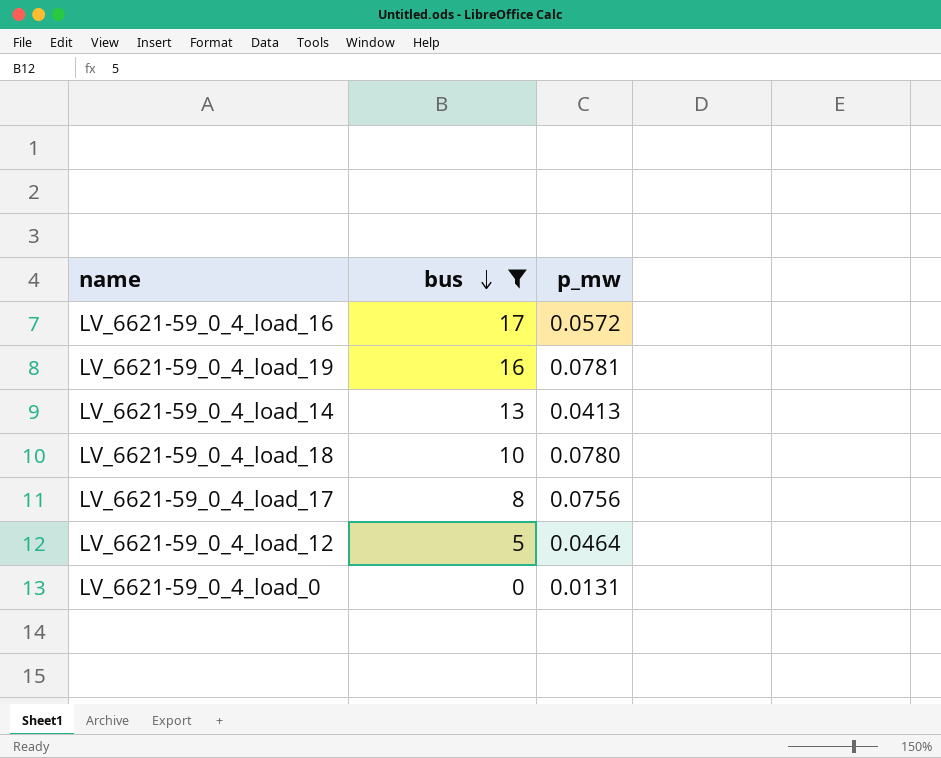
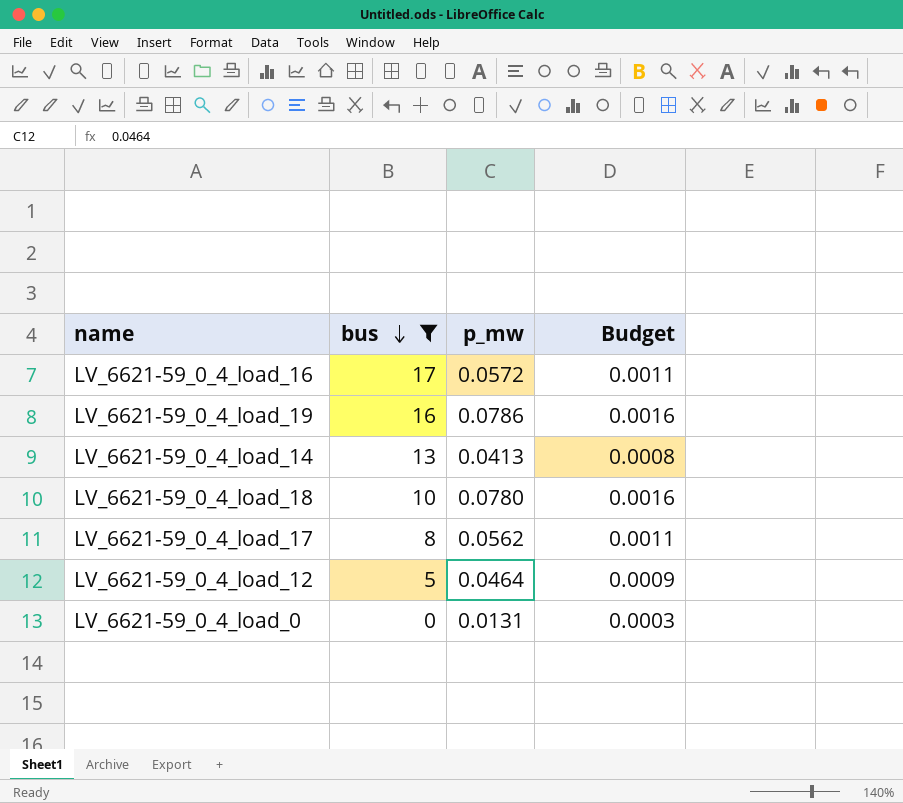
column Budget | formula: none -> [p_mw] * 0.02
LV_6621-59_0_4_load_19 | p_mw: 0.0781 -> 0.0786
LV_6621-59_0_4_load_17 | p_mw: 0.0756 -> 0.0562

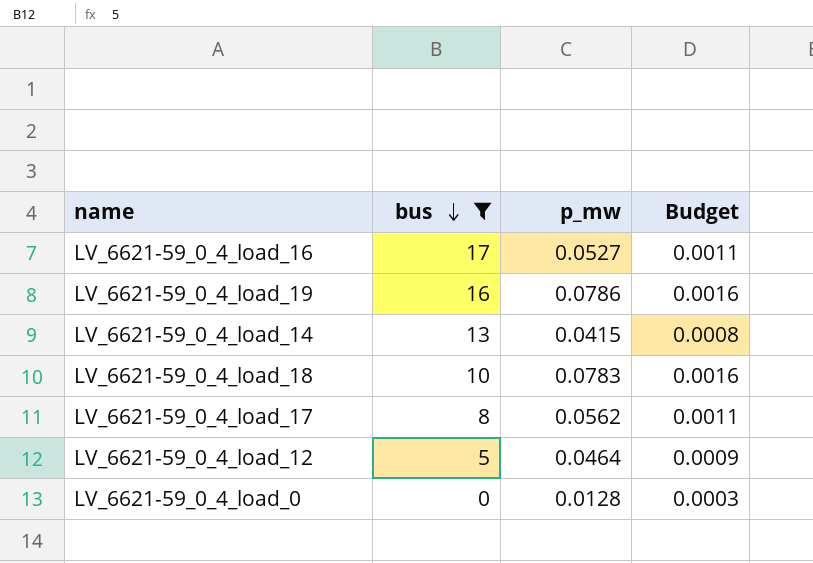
LV_6621-59_0_4_load_16 | p_mw: 0.0572 -> 0.0527
LV_6621-59_0_4_load_14 | p_mw: 0.0413 -> 0.0415
LV_6621-59_0_4_load_18 | p_mw: 0.0780 -> 0.0783
LV_6621-59_0_4_load_0 | p_mw: 0.0131 -> 0.0128

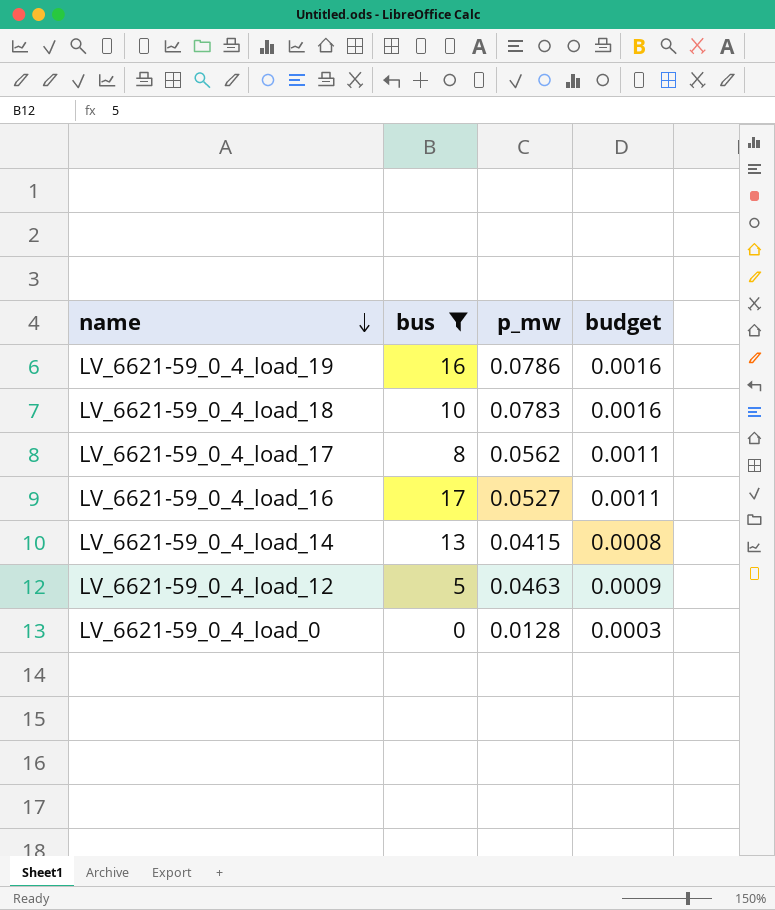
row order: bus descending -> name descending
column name: Budget -> budget
LV_6621-59_0_4_load_12 | p_mw: 0.0464 -> 0.0463

